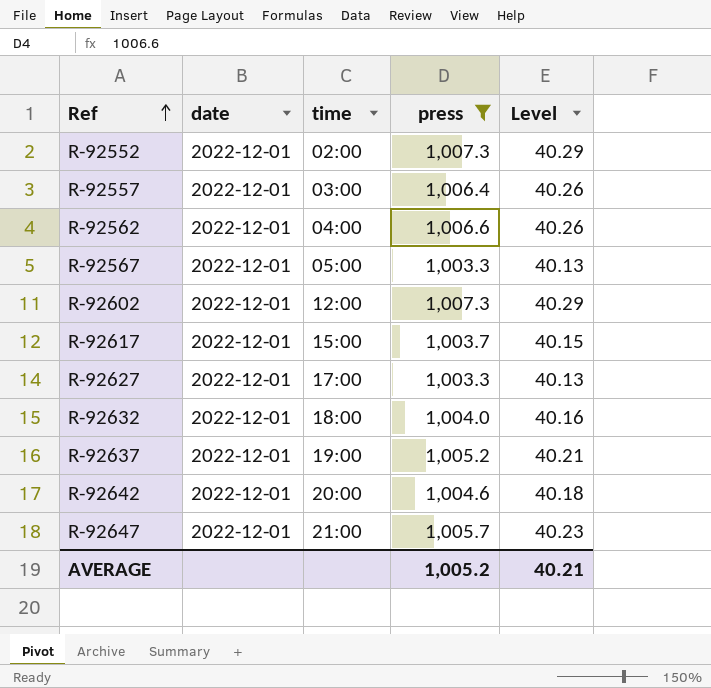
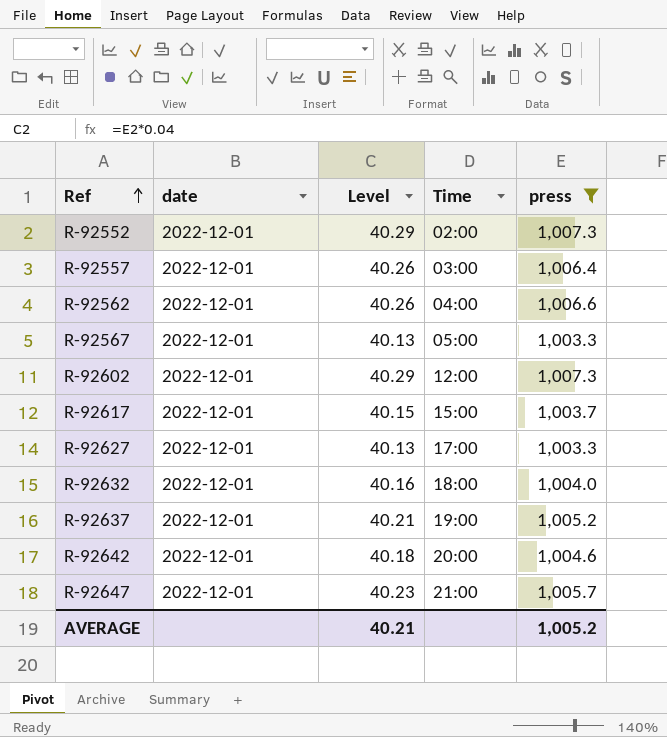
column Level | position: 5 -> 3
column name: time -> Time

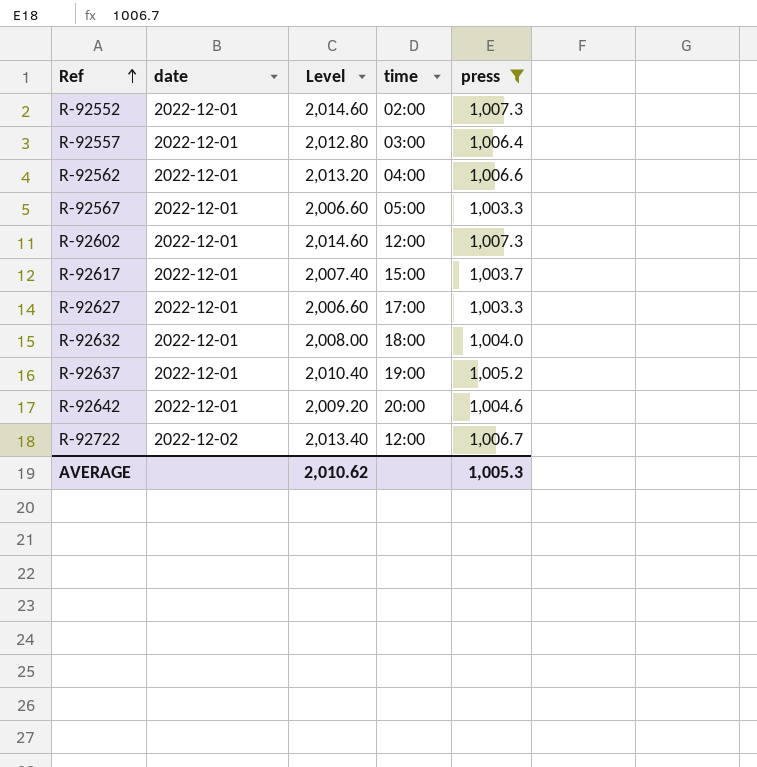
column Level | formula: [press] * 0.04 -> [press] * 2
column name: Time -> time
row R-92647: 2022-12-01 | 40.23 | 21:00 | 1,005.7 -> none
row R-92722: none -> 2022-12-02 | 2,013.40 | 12:00 | 1,006.7
AVERAGE | Level: 40.21 -> 2,010.62
AVERAGE | press: 1,005.2 -> 1,005.3

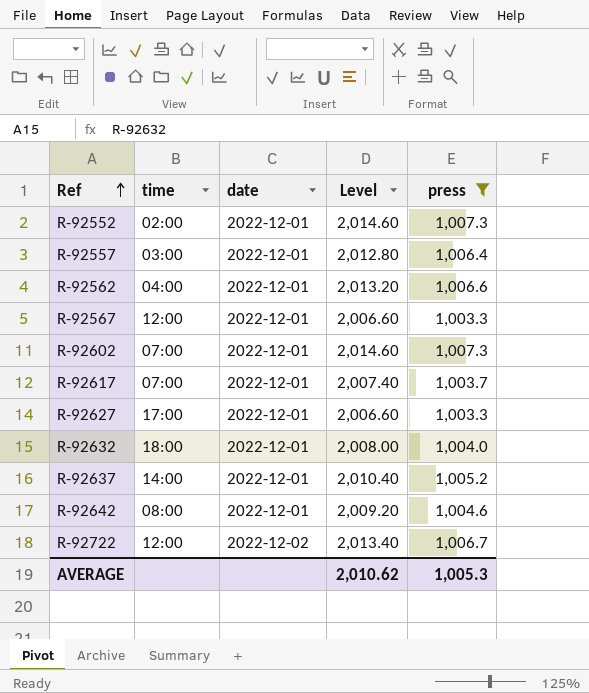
column time | position: 4 -> 2
R-92567 | time: 05:00 -> 12:00
R-92602 | time: 12:00 -> 07:00
R-92617 | time: 15:00 -> 07:00
R-92637 | time: 19:00 -> 14:00
R-92642 | time: 20:00 -> 08:00

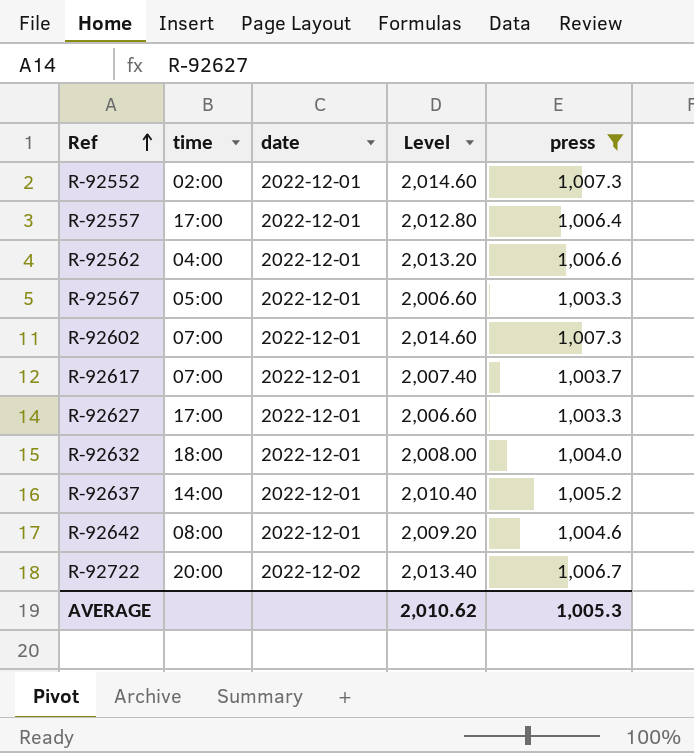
R-92557 | time: 03:00 -> 17:00
R-92567 | time: 12:00 -> 05:00
R-92722 | time: 12:00 -> 20:00

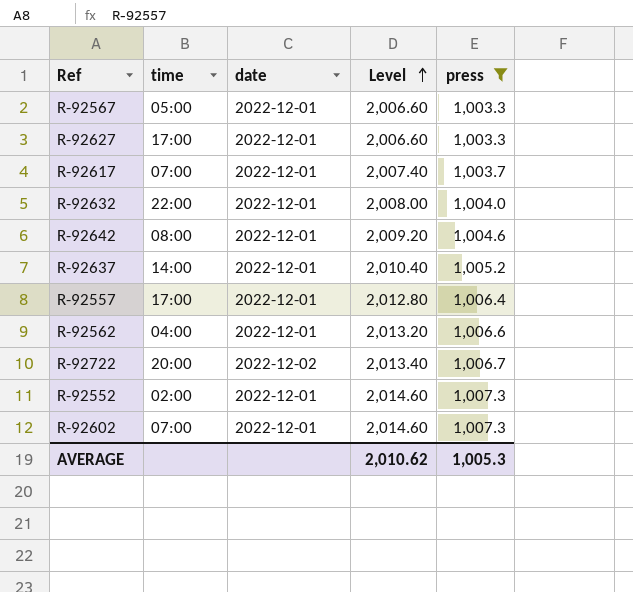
row order: Ref ascending -> Level ascending
R-92632 | time: 18:00 -> 22:00

